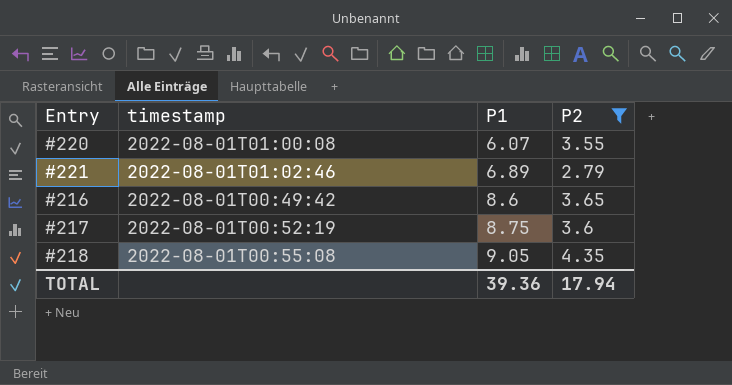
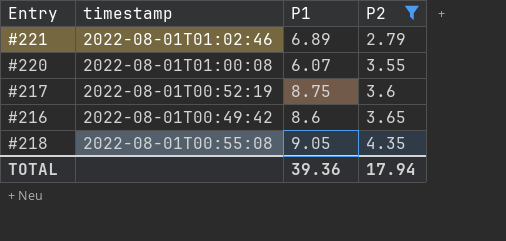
row order: P1 ascending -> P2 ascending

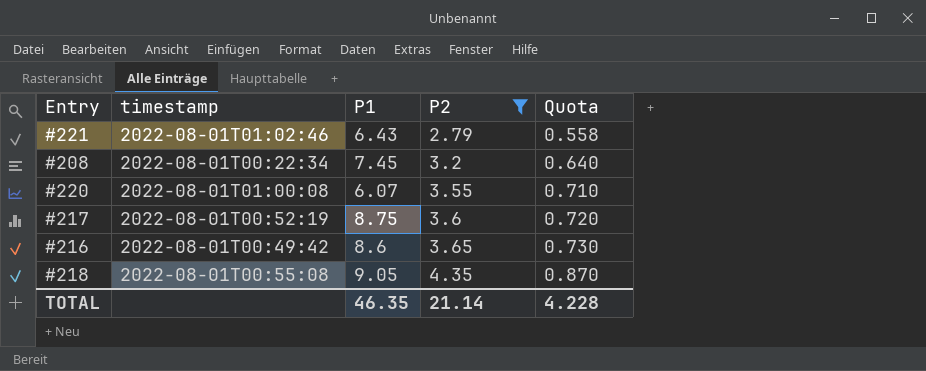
column Quota | formula: none -> [P2] * 0.2
#221 | P1: 6.89 -> 6.43
row #208: none -> 2022-08-01T00:22:34 | 7.45 | 3.2 | 0.640
TOTAL | P1: 39.36 -> 46.35
TOTAL | P2: 17.94 -> 21.14

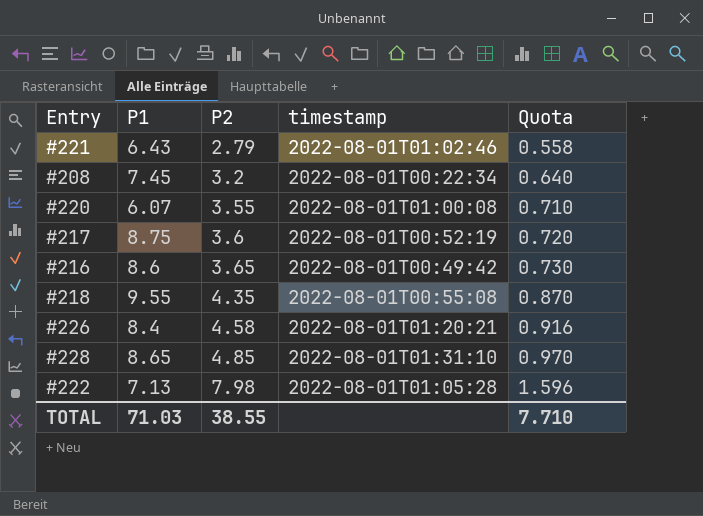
filter: P2 <= 4.35 -> none
column timestamp | position: 2 -> 4
#218 | P1: 9.05 -> 9.55
TOTAL | P1: 46.35 -> 71.03
TOTAL | P2: 21.14 -> 38.55
TOTAL | Quota: 4.228 -> 7.710

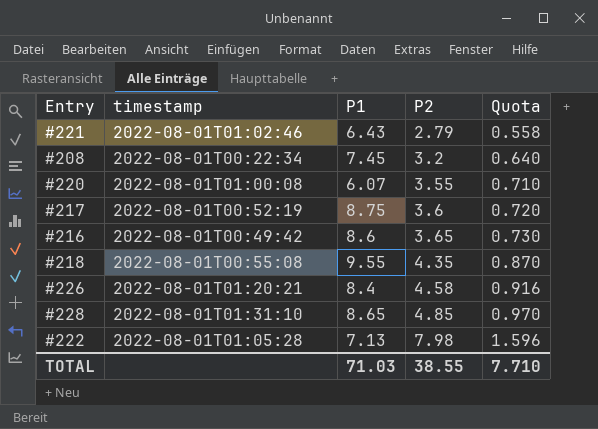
column timestamp | position: 4 -> 2

